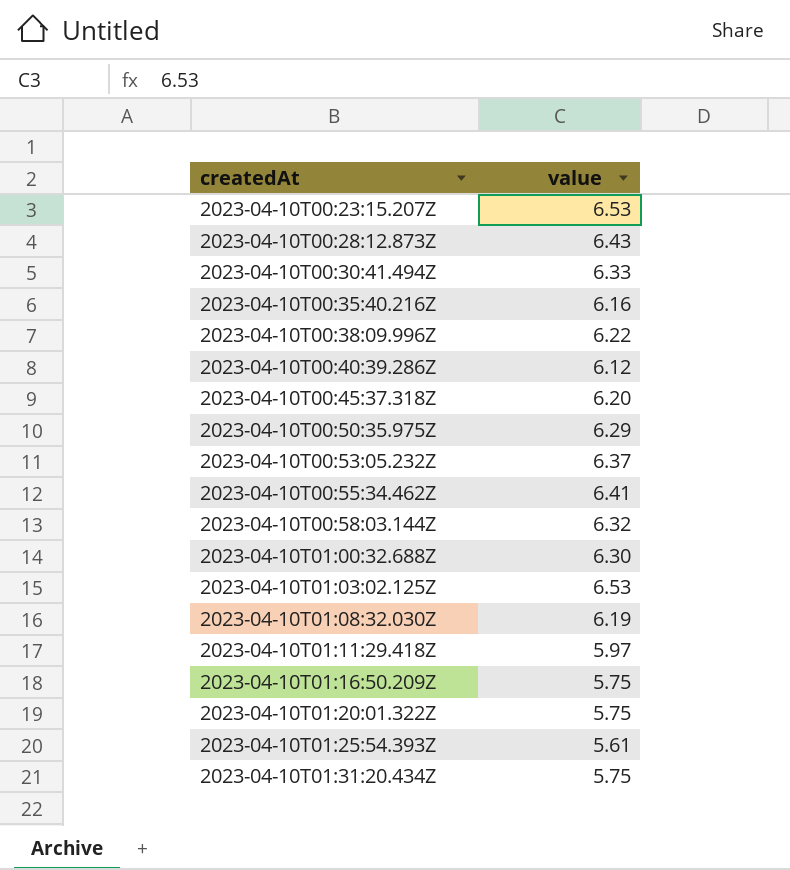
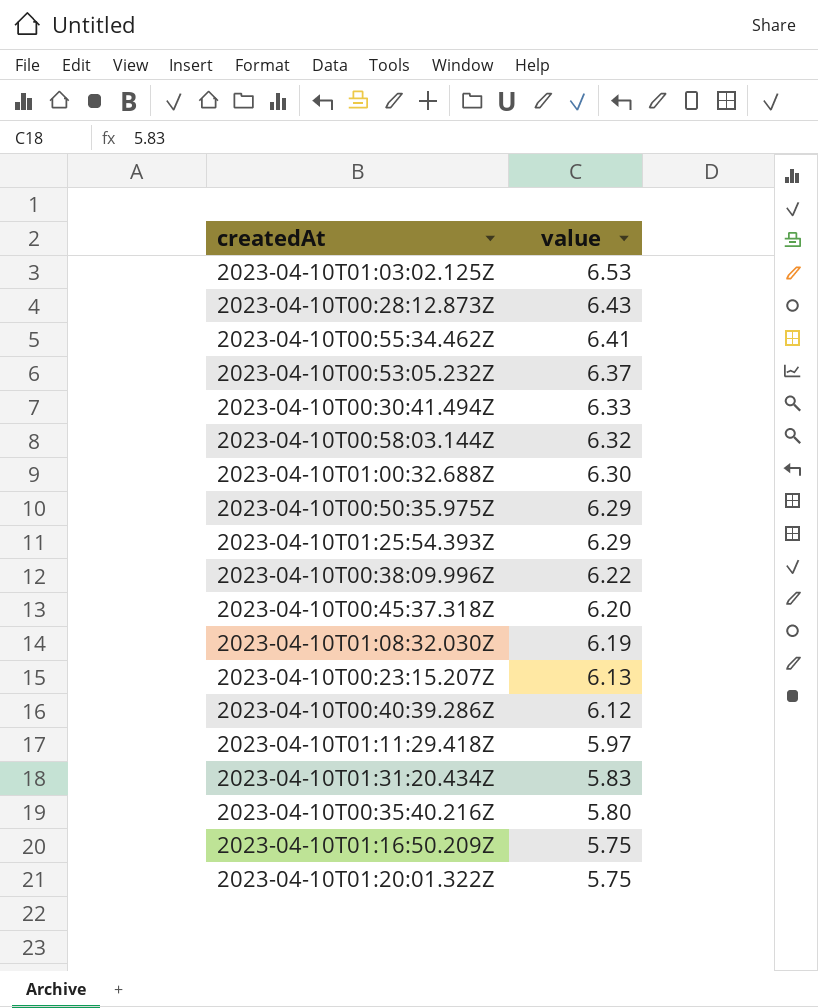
row order: createdAt ascending -> value descending
2023-04-10T01:25:54.393Z | value: 5.61 -> 6.29
2023-04-10T00:23:15.207Z | value: 6.53 -> 6.13
2023-04-10T01:31:20.434Z | value: 5.75 -> 5.83
2023-04-10T00:35:40.216Z | value: 6.16 -> 5.80

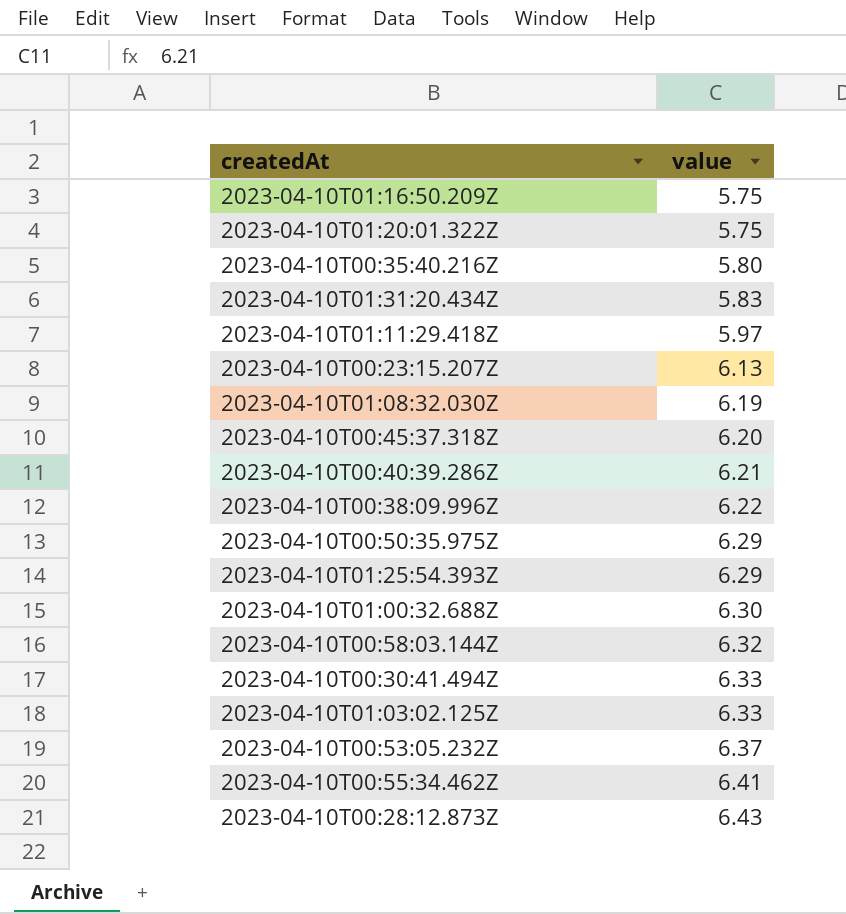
row order: value descending -> value ascending
2023-04-10T00:40:39.286Z | value: 6.12 -> 6.21
2023-04-10T01:03:02.125Z | value: 6.53 -> 6.33

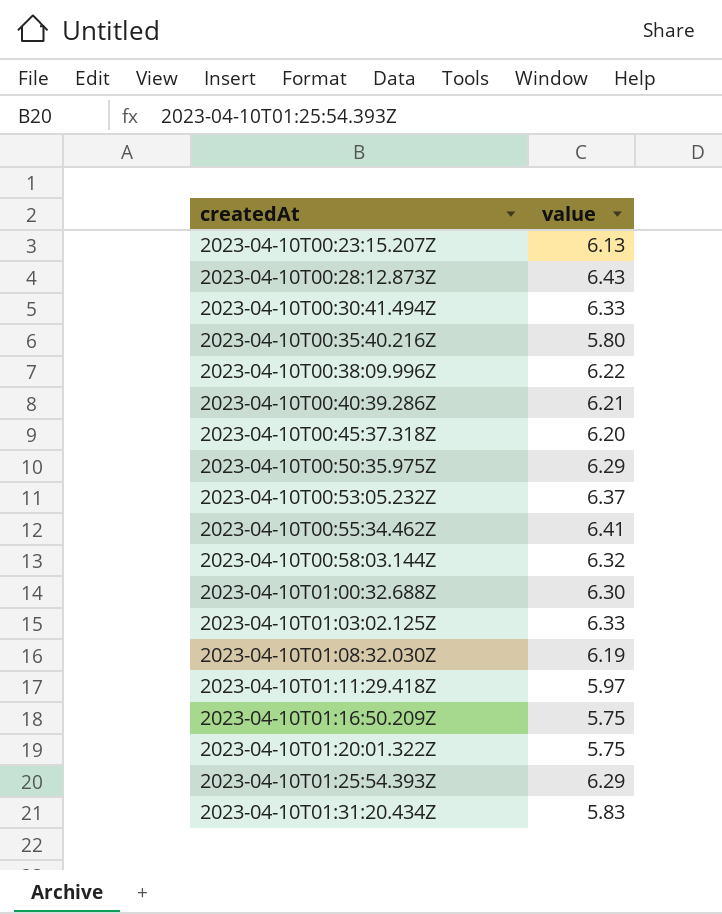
row order: value ascending -> createdAt ascending

